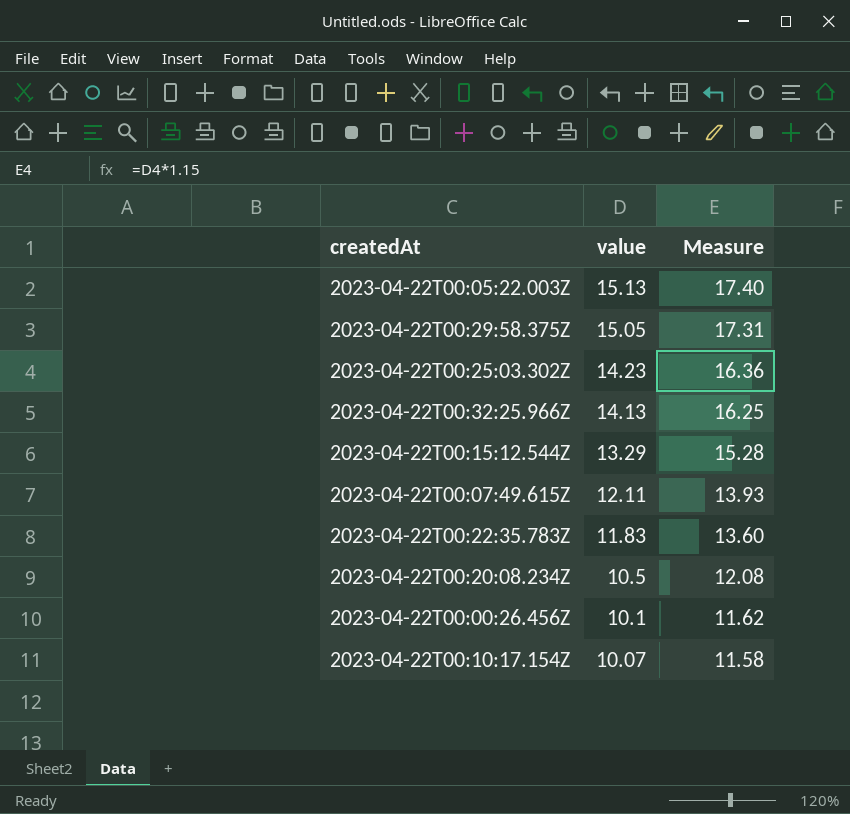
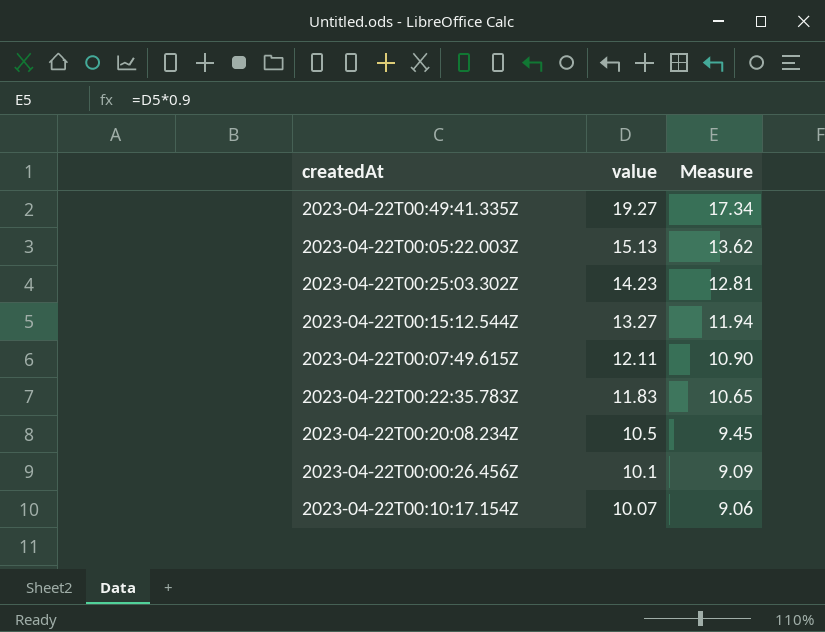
column Measure | formula: [value] * 1.15 -> [value] * 0.9
row 2023-04-22T00:29:58.375Z: 15.05 | 17.31 -> none
row 2023-04-22T00:32:25.966Z: 14.13 | 16.25 -> none
row 2023-04-22T00:49:41.335Z: none -> 19.27 | 17.34
2023-04-22T00:15:12.544Z | value: 13.29 -> 13.27

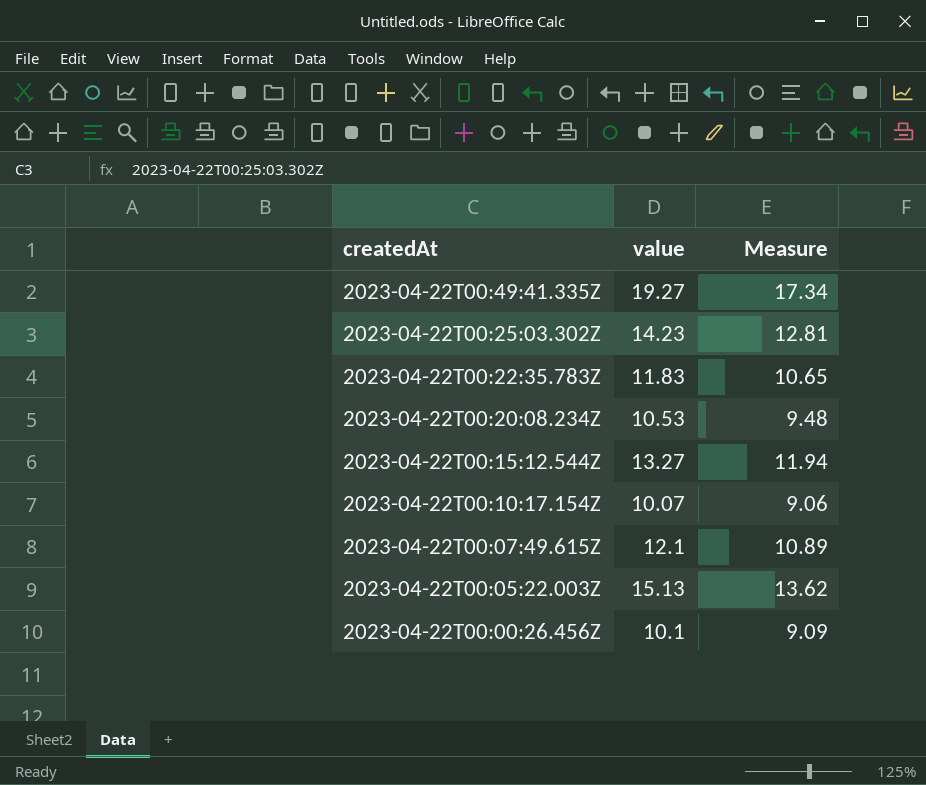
row order: value descending -> createdAt descending
2023-04-22T00:20:08.234Z | value: 10.5 -> 10.53
2023-04-22T00:20:08.234Z | Measure: 9.45 -> 9.48
2023-04-22T00:07:49.615Z | value: 12.11 -> 12.1
2023-04-22T00:07:49.615Z | Measure: 10.90 -> 10.89

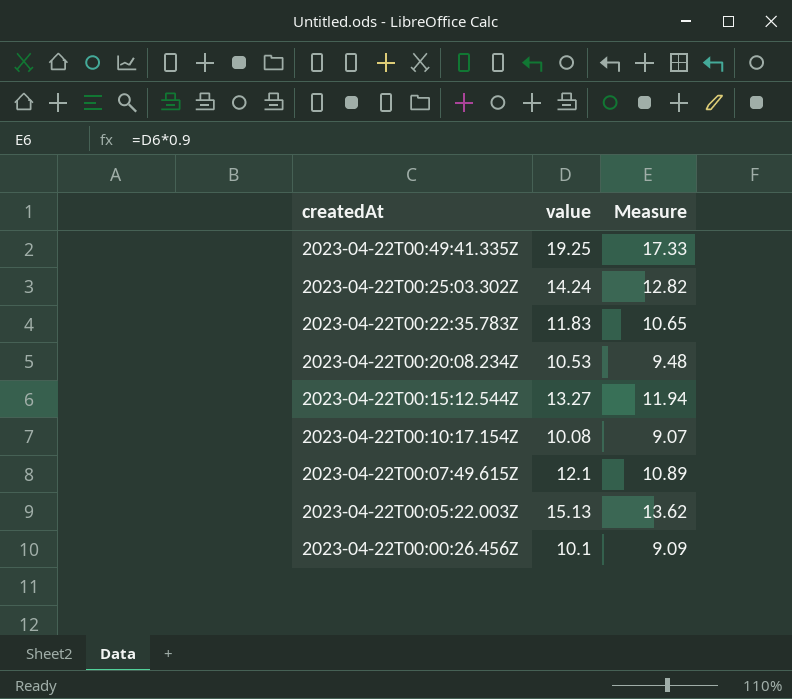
2023-04-22T00:49:41.335Z | value: 19.27 -> 19.25
2023-04-22T00:49:41.335Z | Measure: 17.34 -> 17.33
2023-04-22T00:25:03.302Z | value: 14.23 -> 14.24
2023-04-22T00:25:03.302Z | Measure: 12.81 -> 12.82
2023-04-22T00:10:17.154Z | value: 10.07 -> 10.08
2023-04-22T00:10:17.154Z | Measure: 9.06 -> 9.07

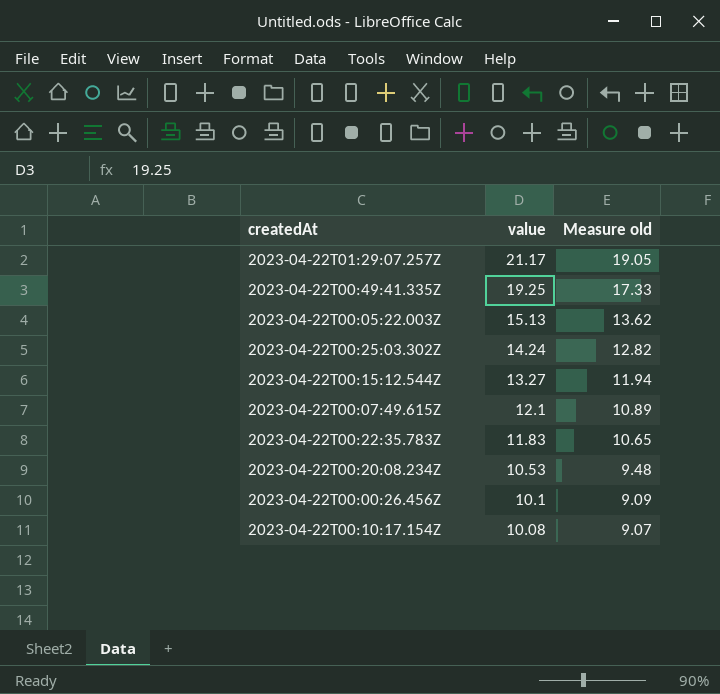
row order: createdAt descending -> value descending
column name: Measure -> Measure old
row 2023-04-22T01:29:07.257Z: none -> 21.17 | 19.05

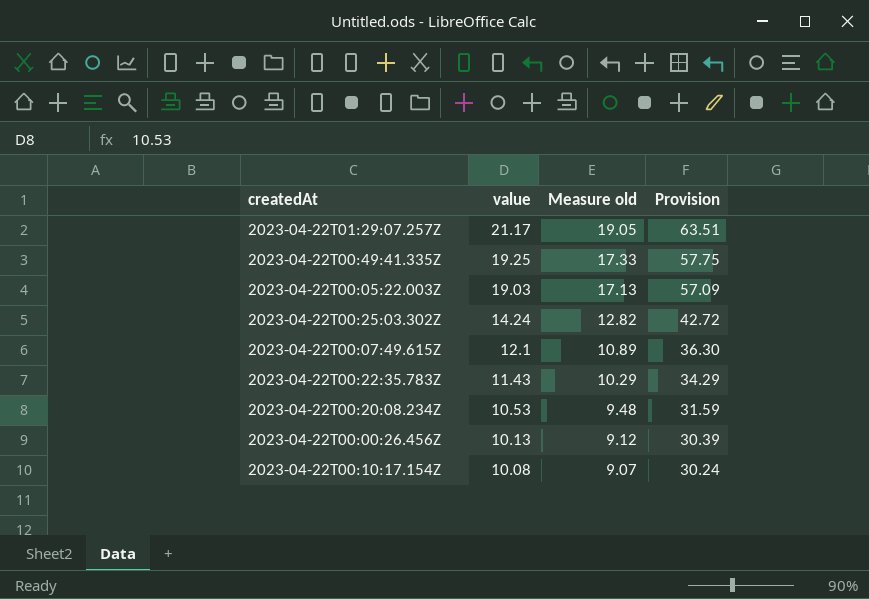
column Provision | formula: none -> [value] * 3
row 2023-04-22T00:15:12.544Z: 13.27 | 11.94 -> none
2023-04-22T00:05:22.003Z | value: 15.13 -> 19.03
2023-04-22T00:05:22.003Z | Measure old: 13.62 -> 17.13
2023-04-22T00:22:35.783Z | value: 11.83 -> 11.43
2023-04-22T00:22:35.783Z | Measure old: 10.65 -> 10.29
2023-04-22T00:00:26.456Z | value: 10.1 -> 10.13
2023-04-22T00:00:26.456Z | Measure old: 9.09 -> 9.12

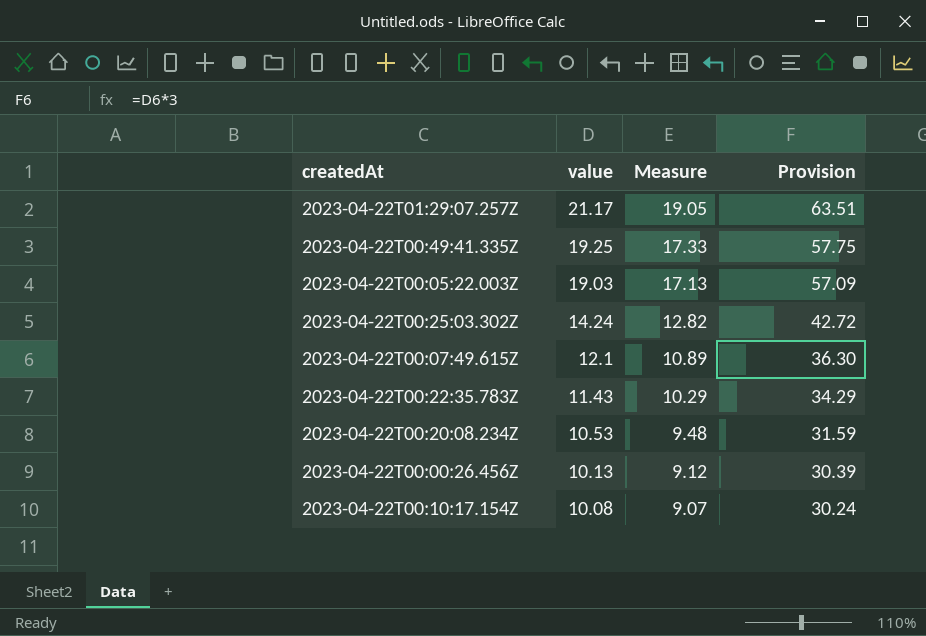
column name: Measure old -> Measure

